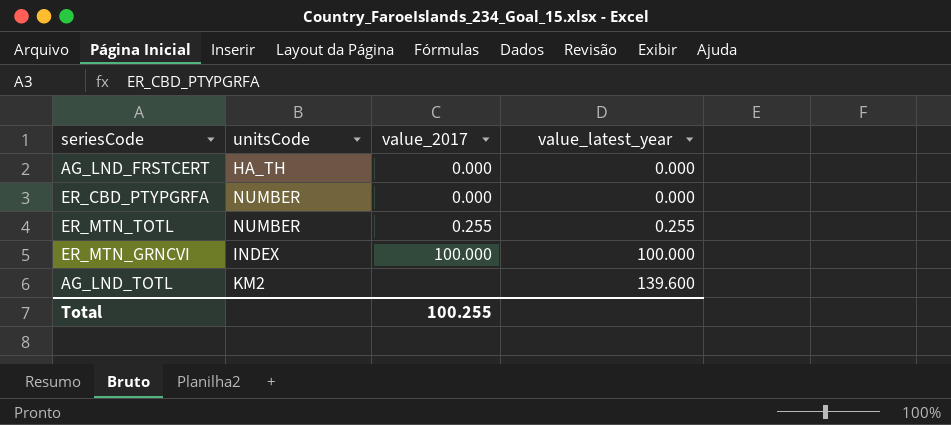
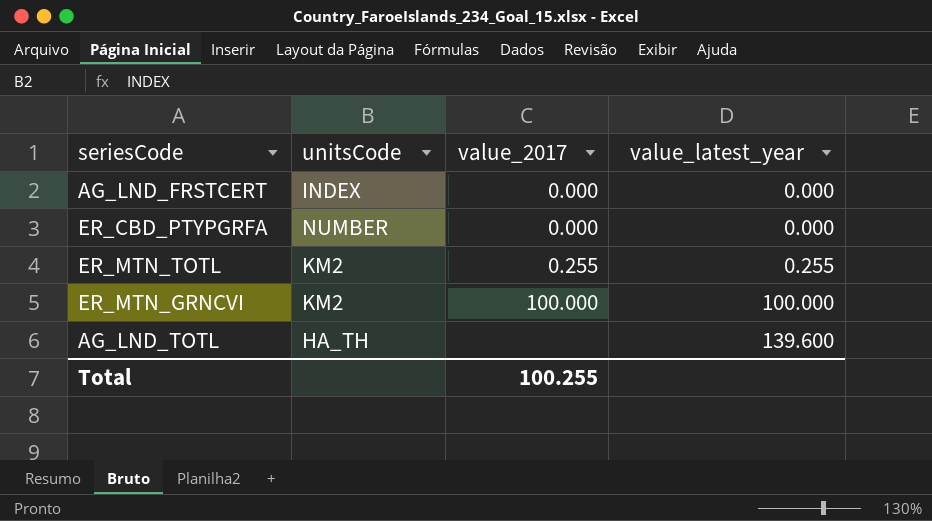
AG_LND_FRSTCERT | unitsCode: HA_TH -> INDEX
ER_MTN_TOTL | unitsCode: NUMBER -> KM2
ER_MTN_GRNCVI | unitsCode: INDEX -> KM2
AG_LND_TOTL | unitsCode: KM2 -> HA_TH

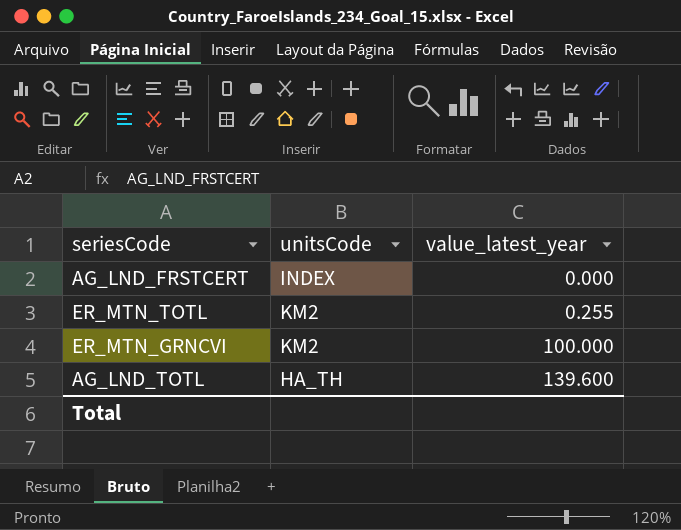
column value_2017 | position: 3 -> none
row ER_CBD_PTYPGRFA: NUMBER | 0.000 | 0.000 -> none

